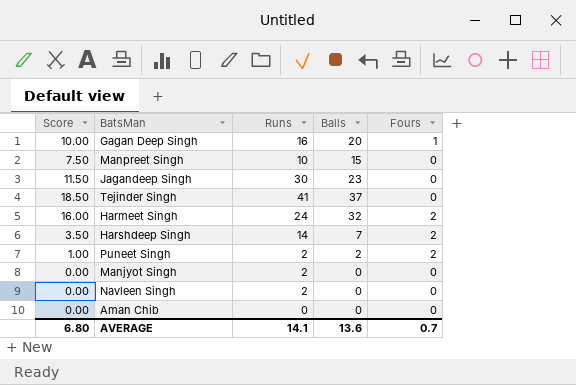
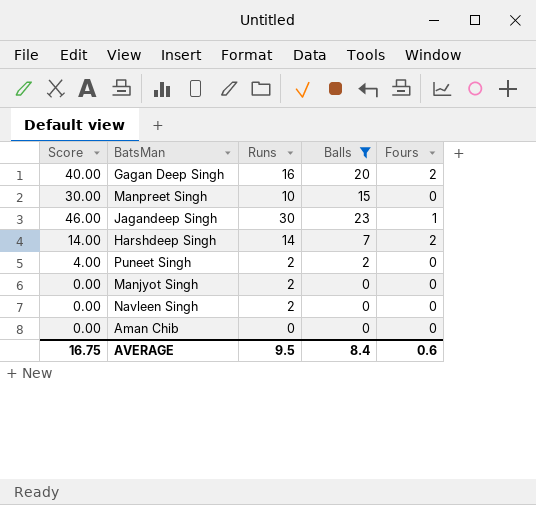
filter: none -> Balls <= 23
column Score | formula: [Balls] * 0.5 -> [Balls] * 2
Gagan Deep Singh | Fours: 1 -> 2
Jagandeep Singh | Fours: 0 -> 1
Puneet Singh | Fours: 2 -> 0
AVERAGE | Score: 6.80 -> 16.75
AVERAGE | Runs: 14.1 -> 9.5
AVERAGE | Balls: 13.6 -> 8.4
AVERAGE | Fours: 0.7 -> 0.6

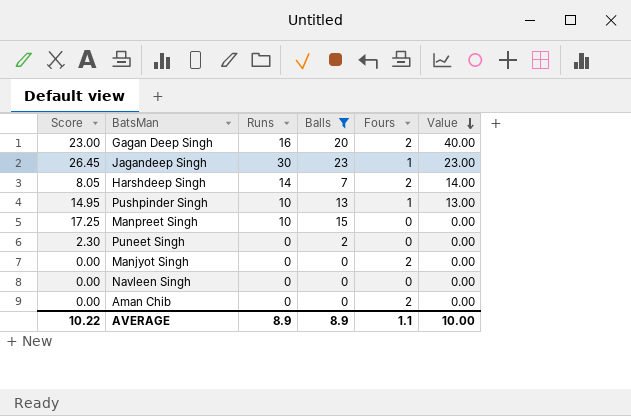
row order: none -> Value descending
column Score | formula: [Balls] * 2 -> [Balls] * 1.15
column Value | formula: none -> [Balls] * [Fours]
row Pushpinder Singh: none -> 14.95 | 10 | 13 | 1 | 13.00
Puneet Singh | Runs: 2 -> 0
Manjyot Singh | Runs: 2 -> 0
Manjyot Singh | Fours: 0 -> 2
Navleen Singh | Runs: 2 -> 0
Aman Chib | Fours: 0 -> 2
AVERAGE | Score: 16.75 -> 10.22
AVERAGE | Runs: 9.5 -> 8.9
AVERAGE | Balls: 8.4 -> 8.9
AVERAGE | Fours: 0.6 -> 1.1

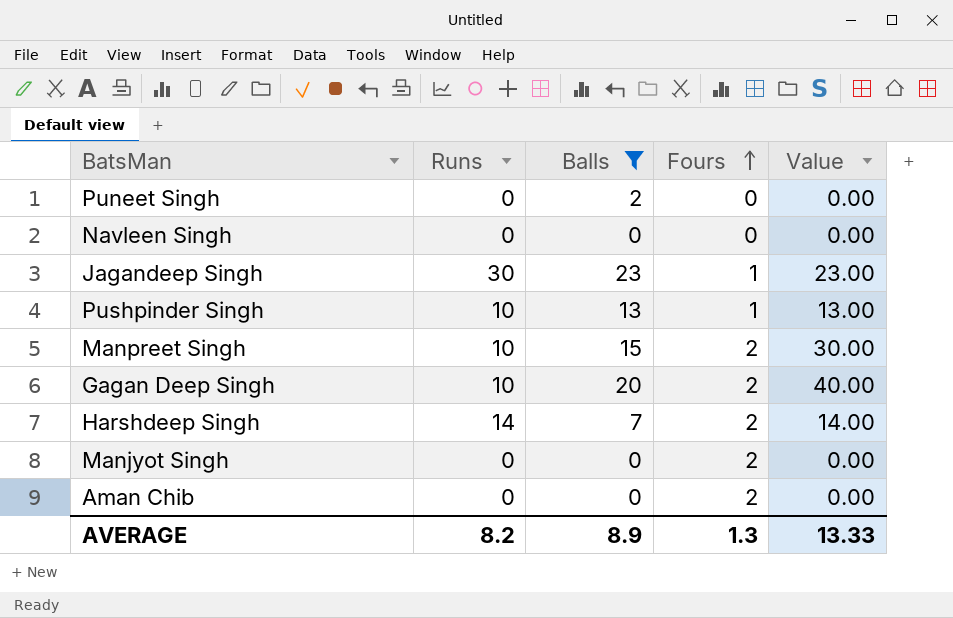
row order: Value descending -> Fours ascending
column Score | formula: [Balls] * 1.15 -> none
Manpreet Singh | Fours: 0 -> 2
Manpreet Singh | Value: 0.00 -> 30.00
Gagan Deep Singh | Runs: 16 -> 10
AVERAGE | Runs: 8.9 -> 8.2
AVERAGE | Fours: 1.1 -> 1.3
AVERAGE | Value: 10.00 -> 13.33

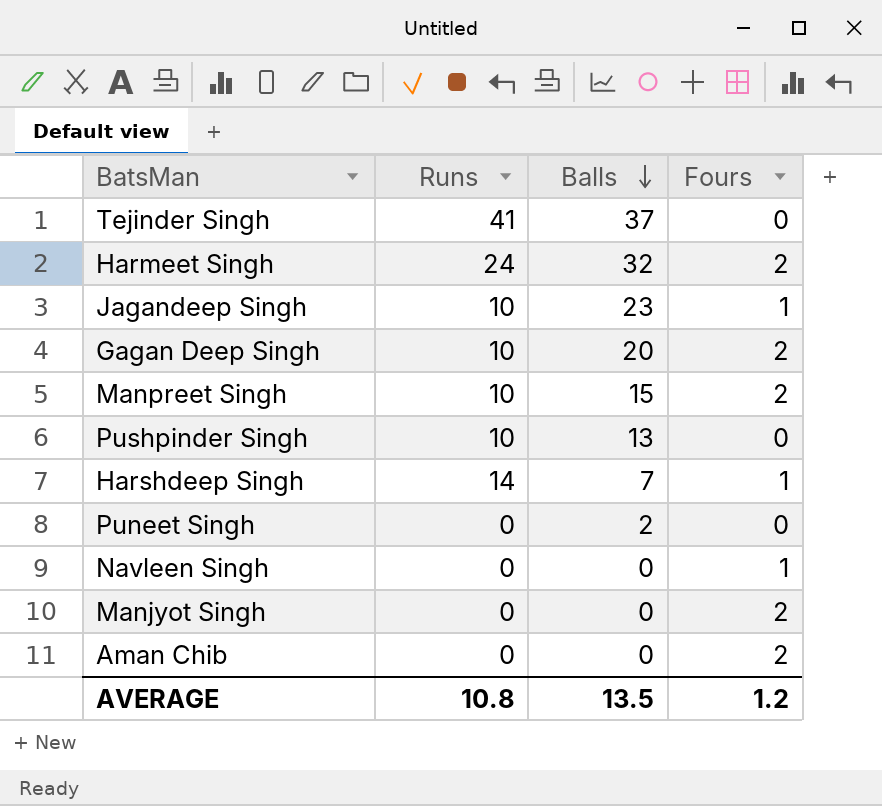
filter: Balls <= 23 -> none
row order: Fours ascending -> Balls descending
column Value | formula: [Balls] * [Fours] -> none
Jagandeep Singh | Runs: 30 -> 10
Pushpinder Singh | Fours: 1 -> 0
Harshdeep Singh | Fours: 2 -> 1
Navleen Singh | Fours: 0 -> 1
AVERAGE | Runs: 8.2 -> 10.8
AVERAGE | Balls: 8.9 -> 13.5
AVERAGE | Fours: 1.3 -> 1.2

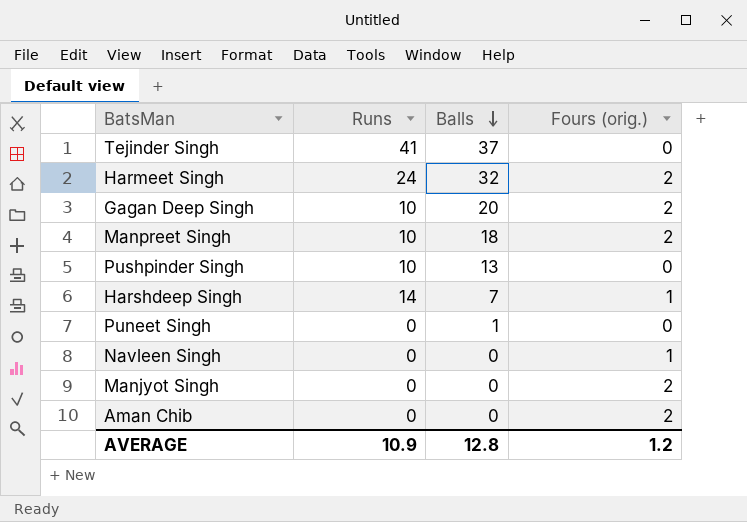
column name: Fours -> Fours (orig.)
row Jagandeep Singh: 10 | 23 | 1 -> none
Manpreet Singh | Balls: 15 -> 18
Puneet Singh | Balls: 2 -> 1
AVERAGE | Runs: 10.8 -> 10.9
AVERAGE | Balls: 13.5 -> 12.8

